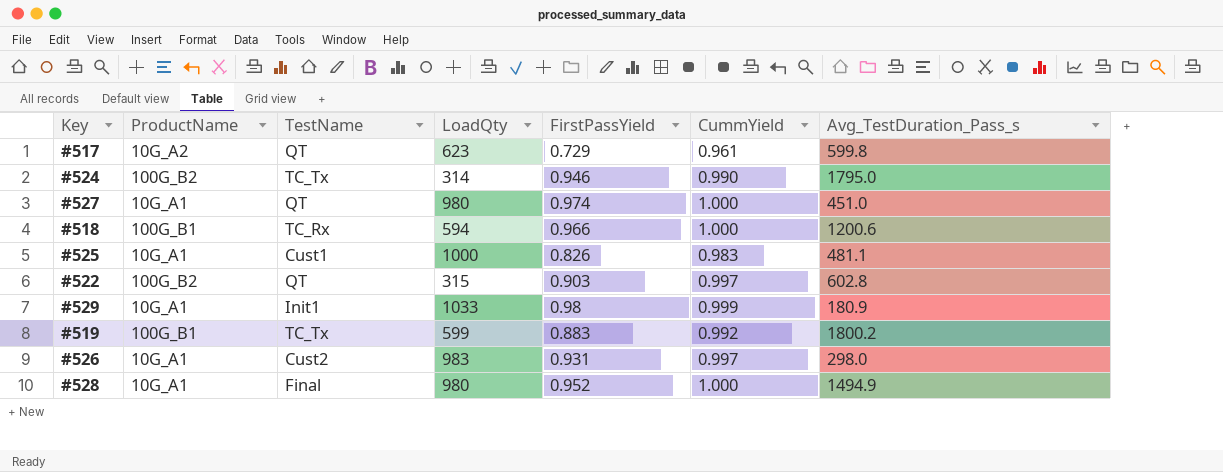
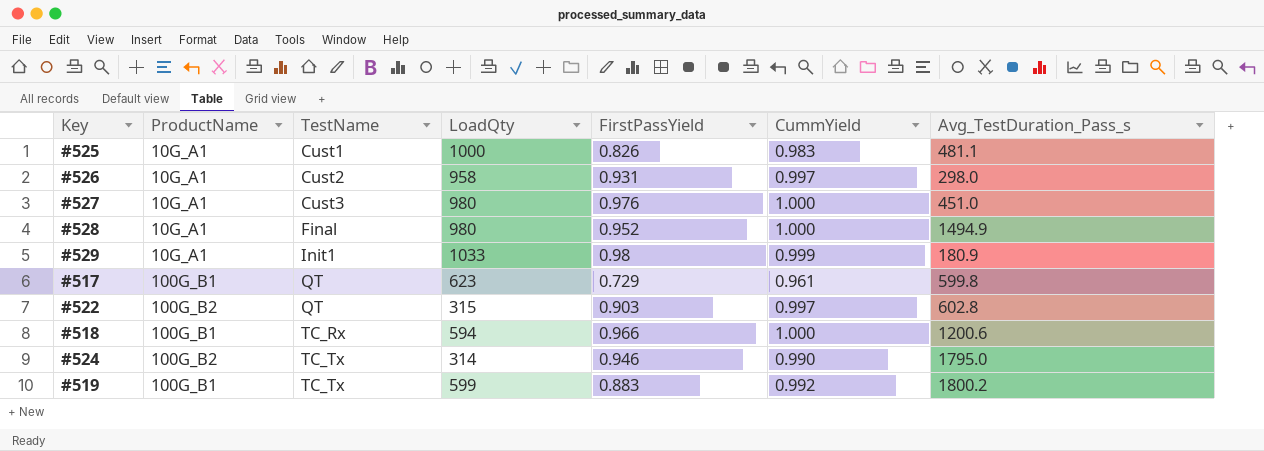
row order: none -> TestName ascending
#526 | LoadQty: 983 -> 958
#527 | TestName: QT -> Cust3
#527 | FirstPassYield: 0.974 -> 0.976
#517 | ProductName: 10G_A2 -> 100G_B1

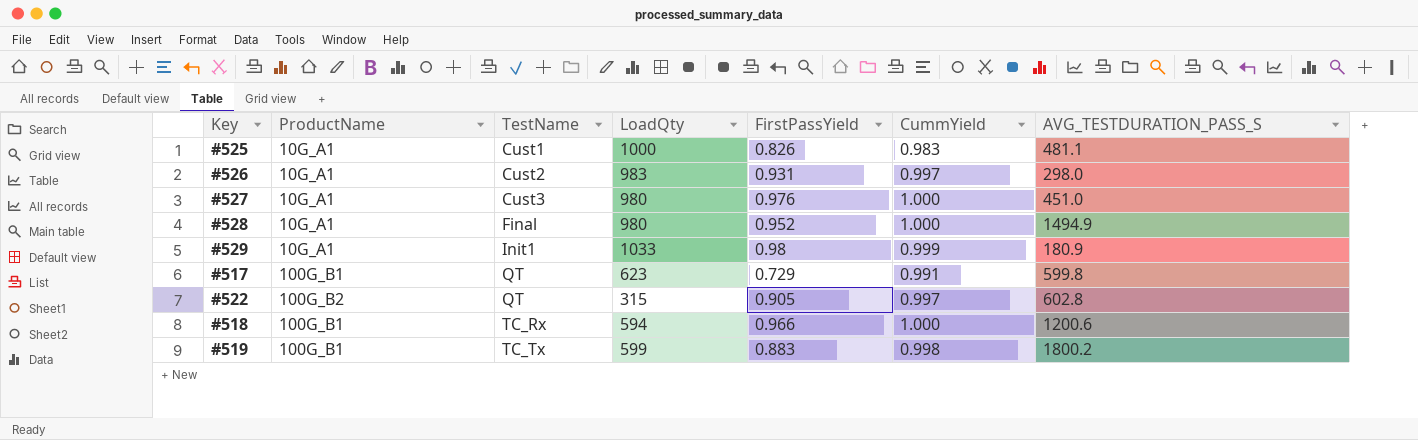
column name: Avg_TestDuration_Pass_s -> AVG_TESTDURATION_PASS_S
row #524: 100G_B2 | TC_Tx | 314 | 0.946 | 0.990 | 1795.0 -> none
#526 | LoadQty: 958 -> 983
#517 | CummYield: 0.961 -> 0.991
#522 | FirstPassYield: 0.903 -> 0.905
#519 | CummYield: 0.992 -> 0.998

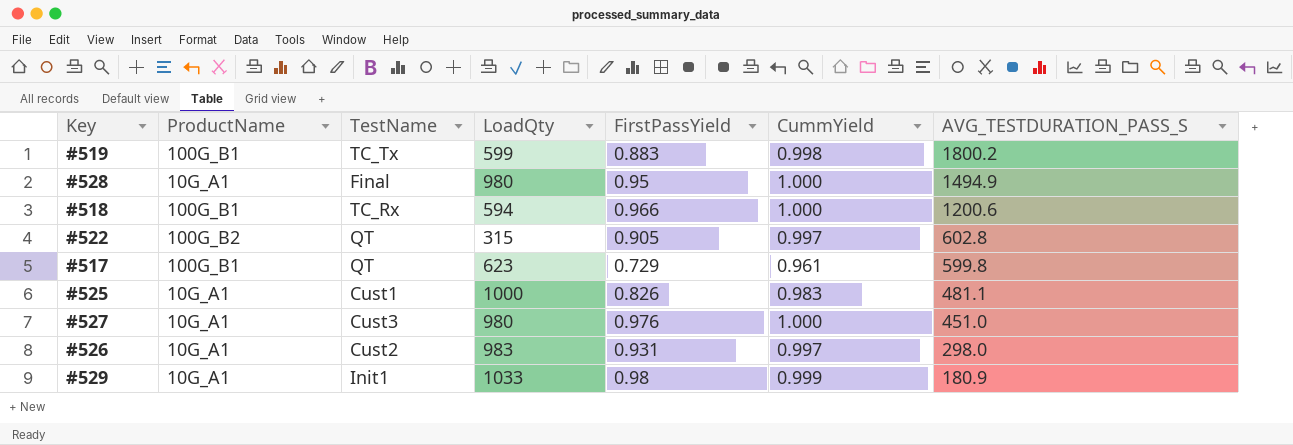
row order: TestName ascending -> AVG_TESTDURATION_PASS_S descending
#528 | FirstPassYield: 0.952 -> 0.95
#517 | CummYield: 0.991 -> 0.961

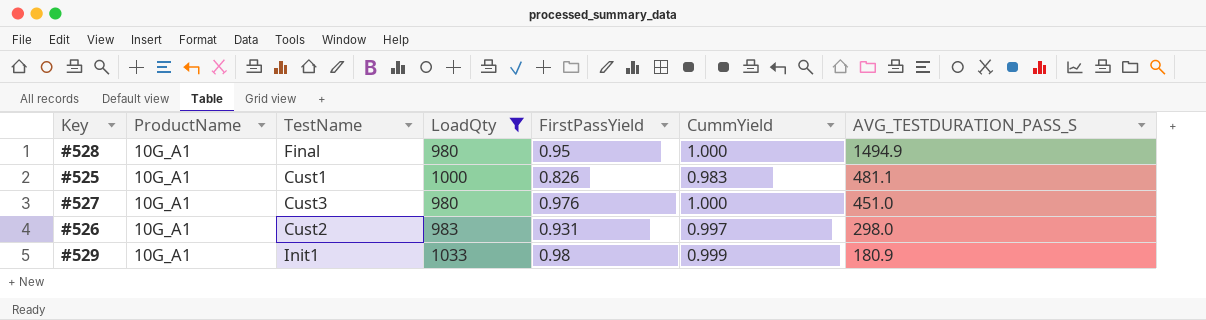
filter: none -> LoadQty >= 980

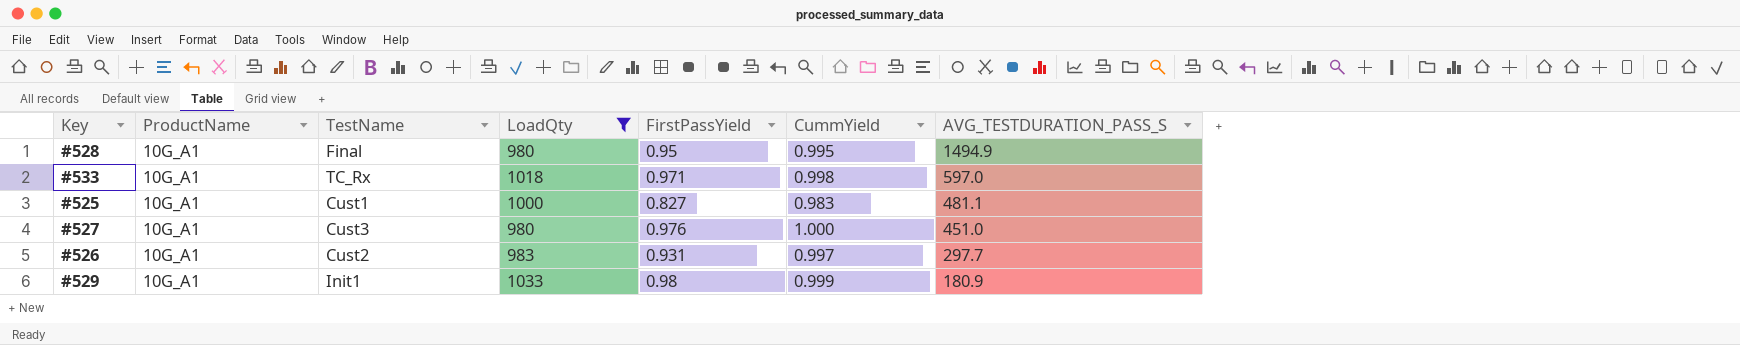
#528 | CummYield: 1.000 -> 0.995
row #533: none -> 10G_A1 | TC_Rx | 1018 | 0.971 | 0.998 | 597.0
#525 | FirstPassYield: 0.826 -> 0.827
#526 | AVG_TESTDURATION_PASS_S: 298.0 -> 297.7

